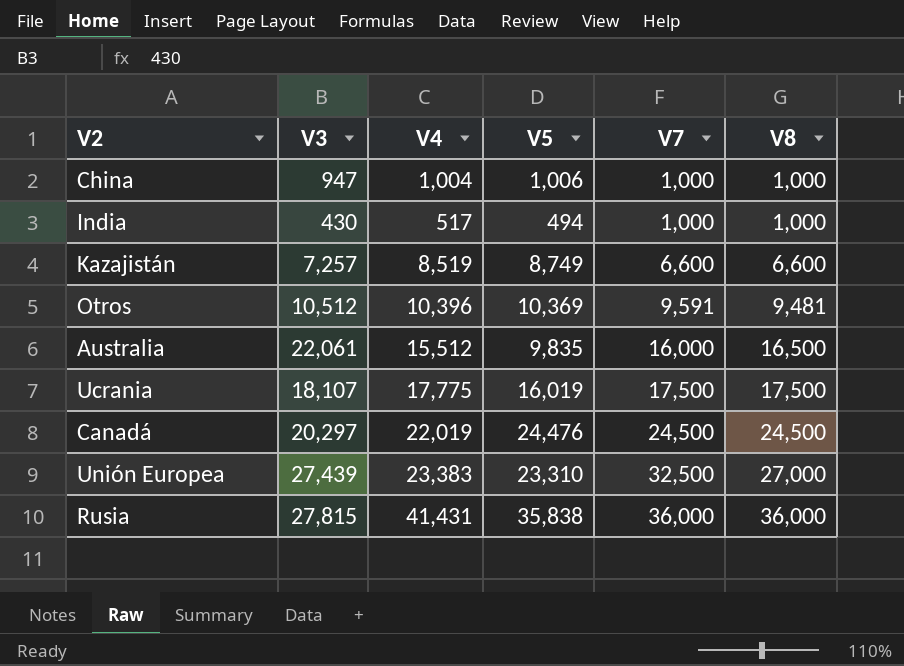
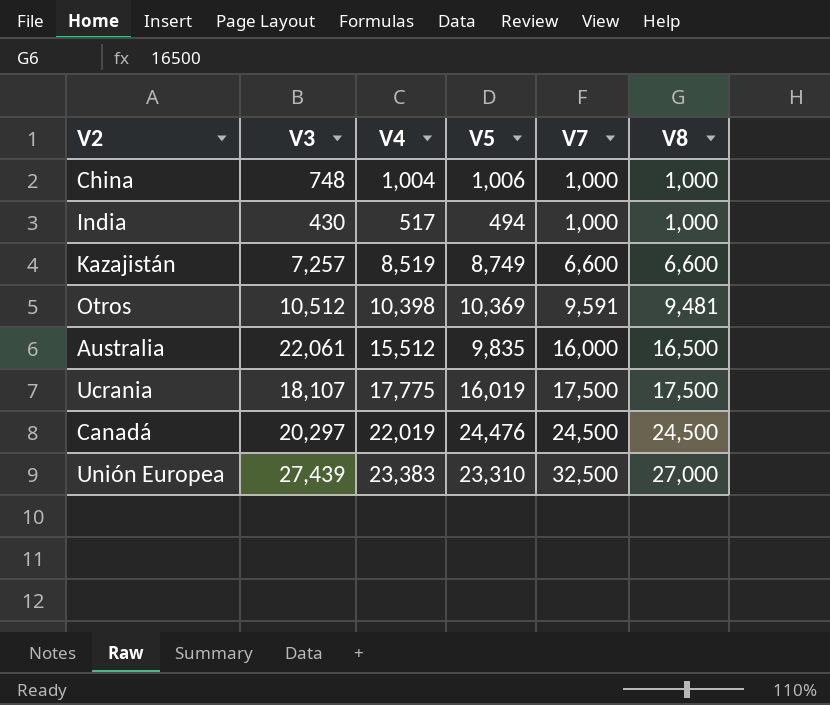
row Rusia: 27,815 | 41,431 | 35,838 | 36,000 | 36,000 -> none
China | V3: 947 -> 748
Otros | V4: 10,396 -> 10,398

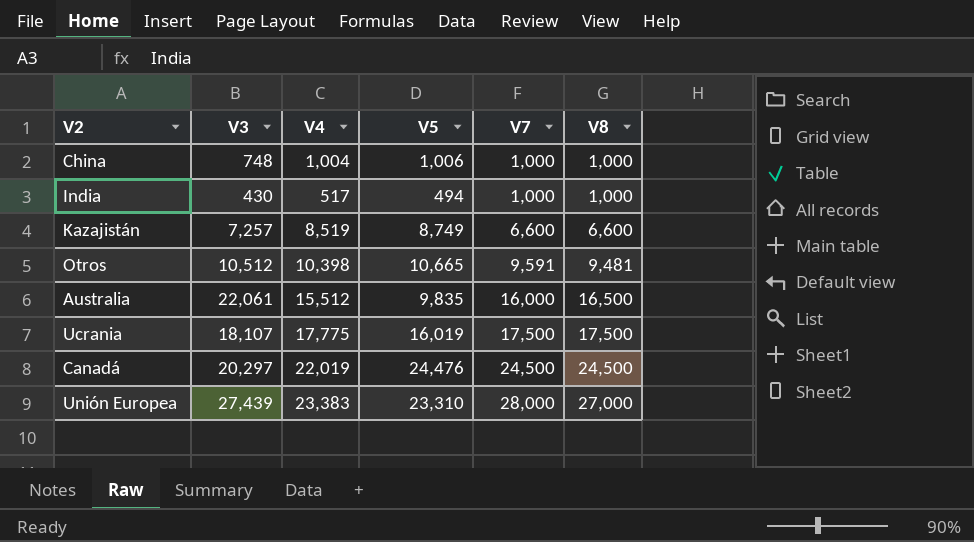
Otros | V5: 10,369 -> 10,665
Unión Europea | V7: 32,500 -> 28,000

